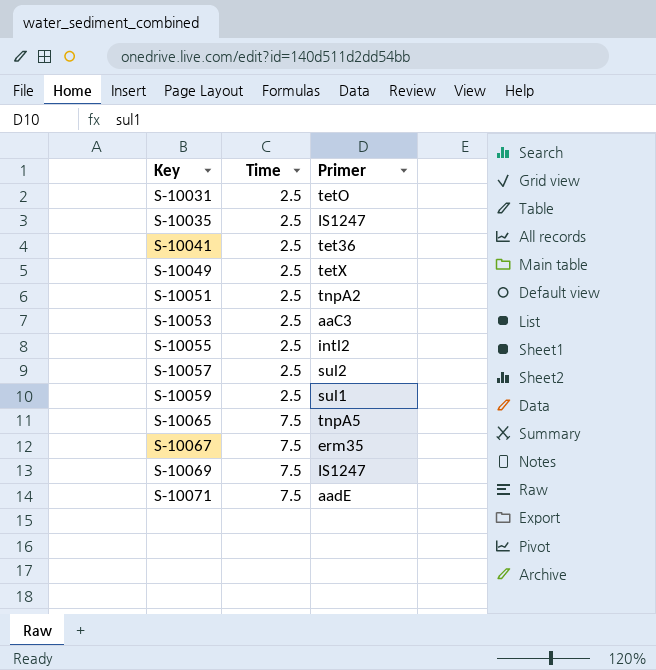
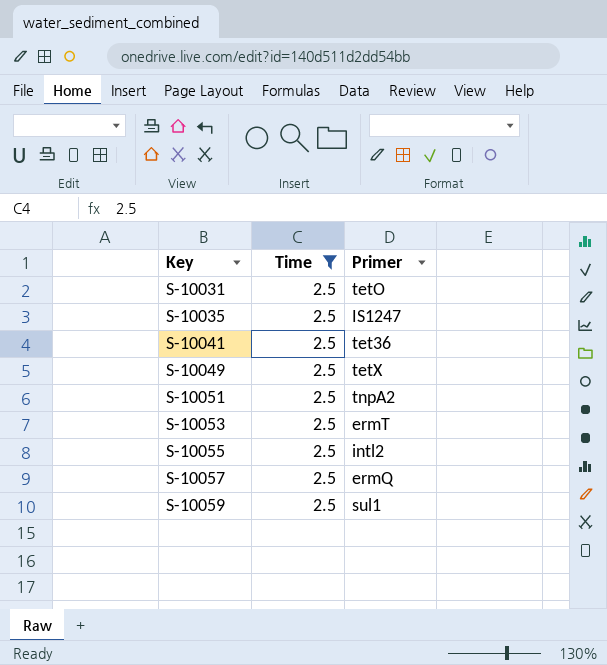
filter: none -> Time = 2.5
S-10053 | Primer: aaC3 -> ermT
S-10057 | Primer: sul2 -> ermQ

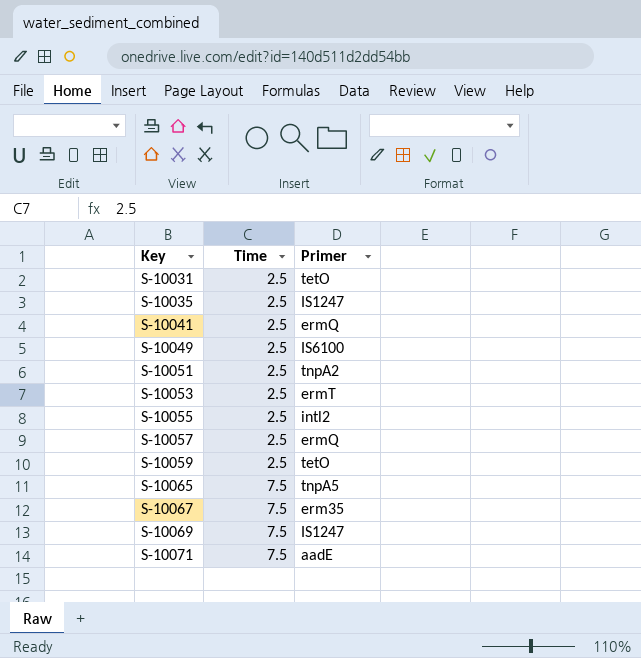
filter: Time = 2.5 -> none
S-10041 | Primer: tet36 -> ermQ
S-10049 | Primer: tetX -> IS6100
S-10059 | Primer: sul1 -> tetO

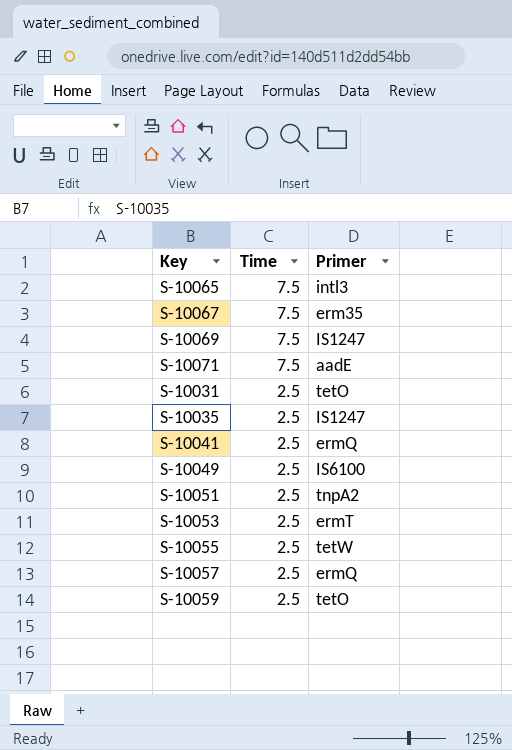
row order: Key ascending -> Time descending
S-10065 | Primer: tnpA5 -> intl3
S-10055 | Primer: intl2 -> tetW

